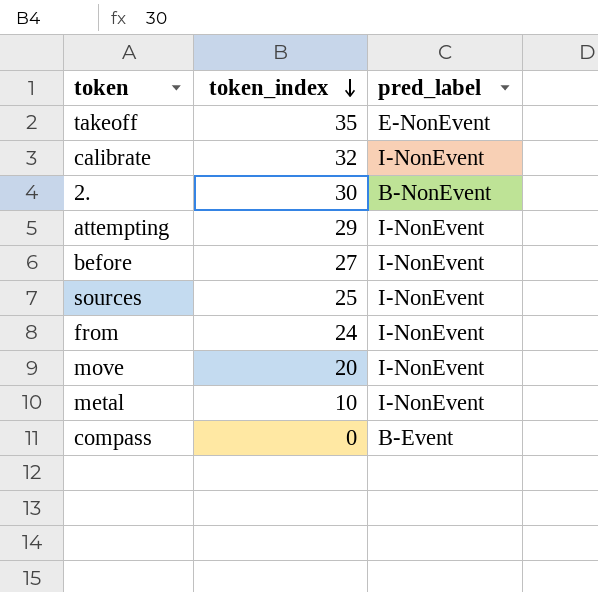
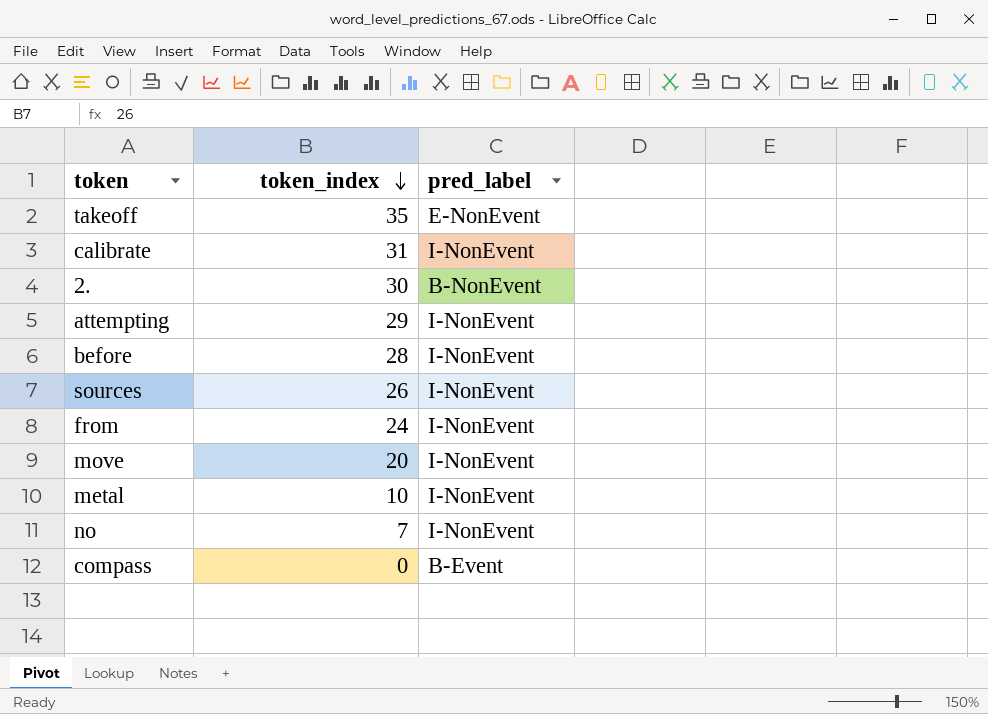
calibrate | token_index: 32 -> 31
before | token_index: 27 -> 28
sources | token_index: 25 -> 26
row no: none -> 7 | I-NonEvent

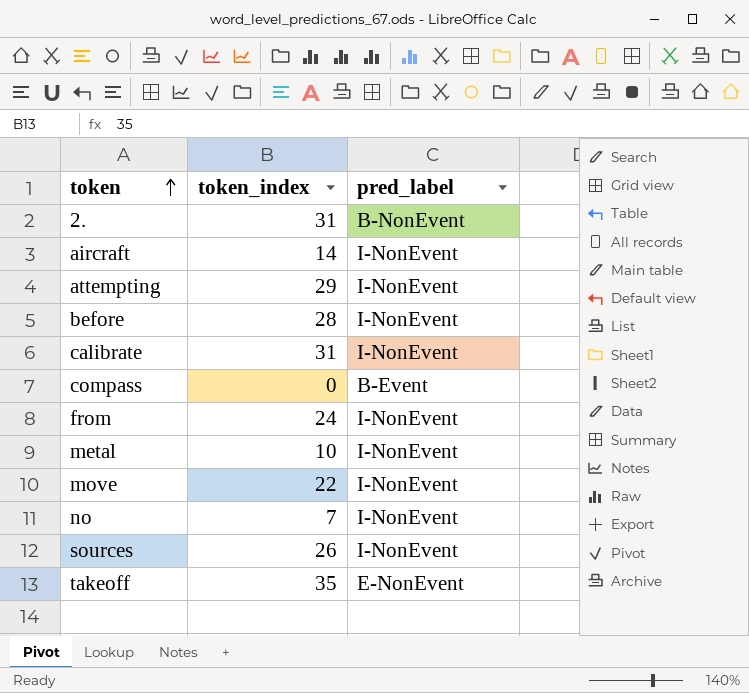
row order: token_index descending -> token ascending
2. | token_index: 30 -> 31
row aircraft: none -> 14 | I-NonEvent
move | token_index: 20 -> 22

